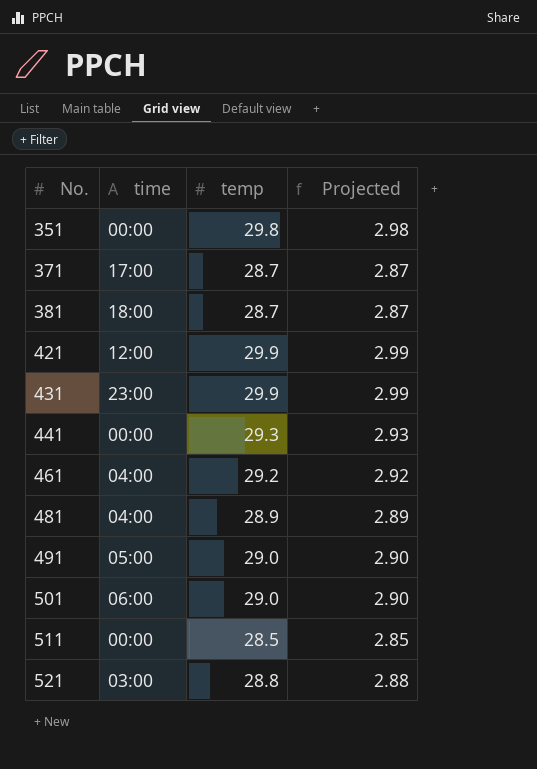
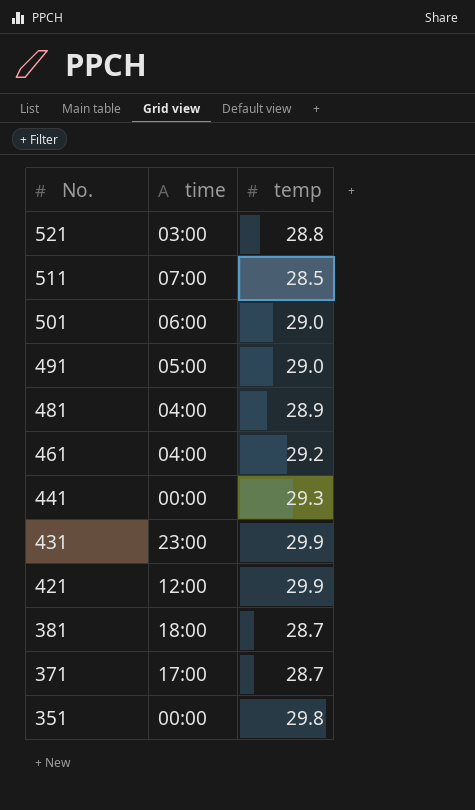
row order: No. ascending -> No. descending
column Projected | formula: [temp] * 0.1 -> none
511 | time: 00:00 -> 07:00

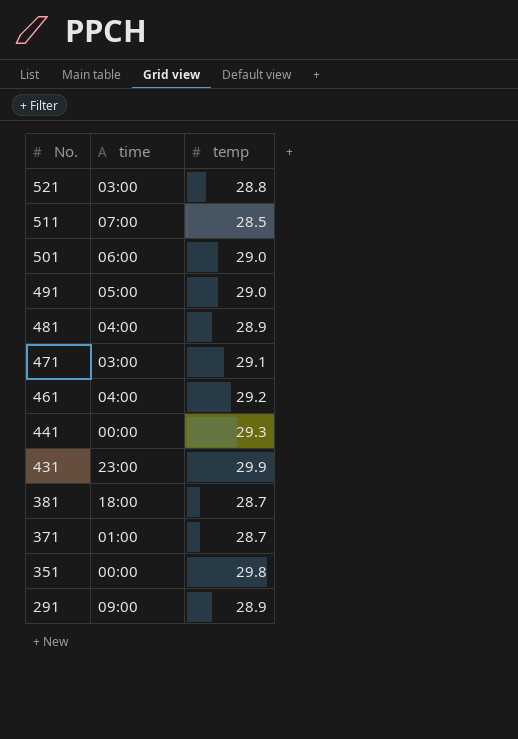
row 421: 12:00 | 29.9 -> none
row 471: none -> 03:00 | 29.1
371 | time: 17:00 -> 01:00
row 291: none -> 09:00 | 28.9

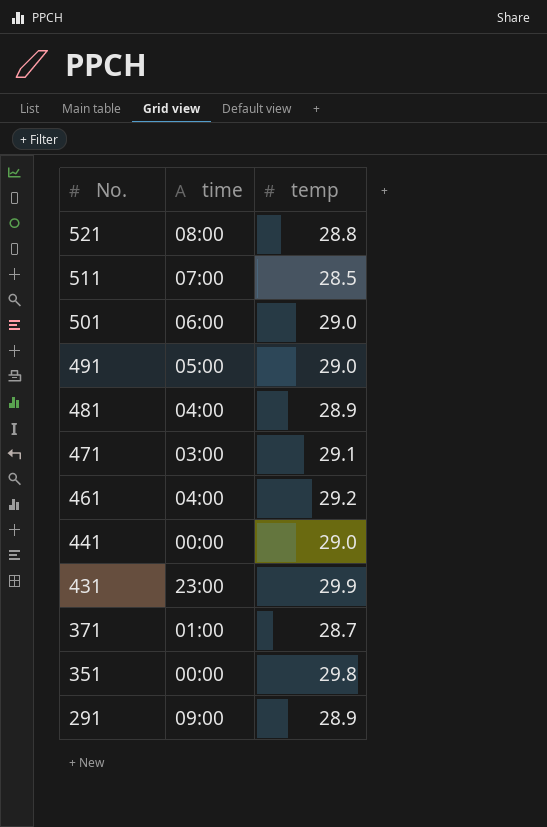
row 381: 18:00 | 28.7 -> none
521 | time: 03:00 -> 08:00
441 | temp: 29.3 -> 29.0

